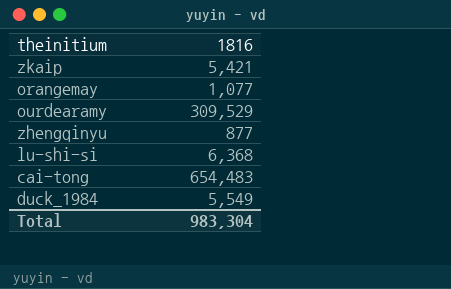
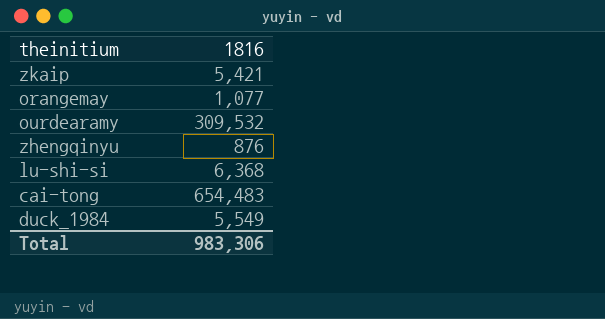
ourdearamy | 1816: 309,529 -> 309,532
zhengqinyu | 1816: 877 -> 876
Total | 1816: 983,304 -> 983,306

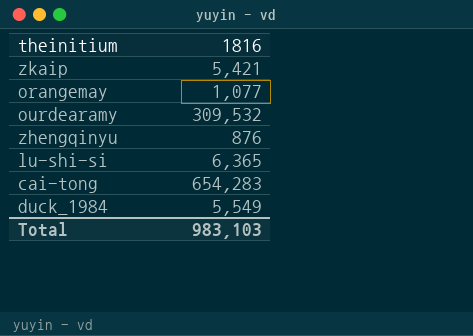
lu-shi-si | 1816: 6,368 -> 6,365
cai-tong | 1816: 654,483 -> 654,283
Total | 1816: 983,306 -> 983,103

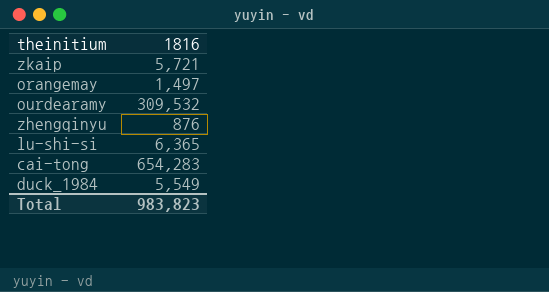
zkaip | 1816: 5,421 -> 5,721
orangemay | 1816: 1,077 -> 1,497
Total | 1816: 983,103 -> 983,823

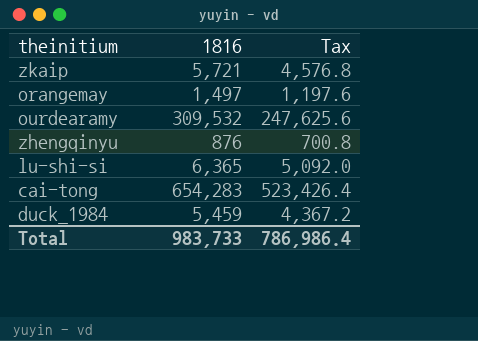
column Tax | formula: none -> [1816] * 0.8
duck_1984 | 1816: 5,549 -> 5,459
Total | 1816: 983,823 -> 983,733

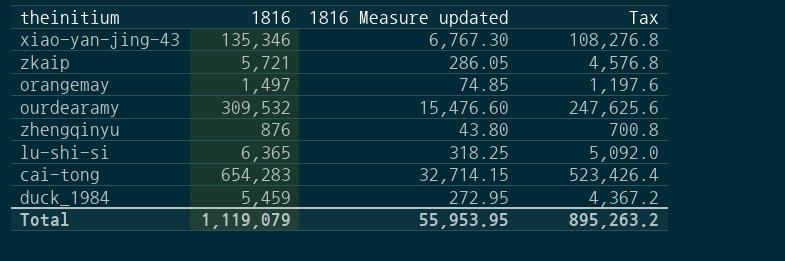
column 1816 Measure updated | formula: none -> [1816] * 0.05
row xiao-yan-jing-43: none -> 135,346 | 6,767.30 | 108,276.8
Total | 1816: 983,733 -> 1,119,079
Total | Tax: 786,986.4 -> 895,263.2

